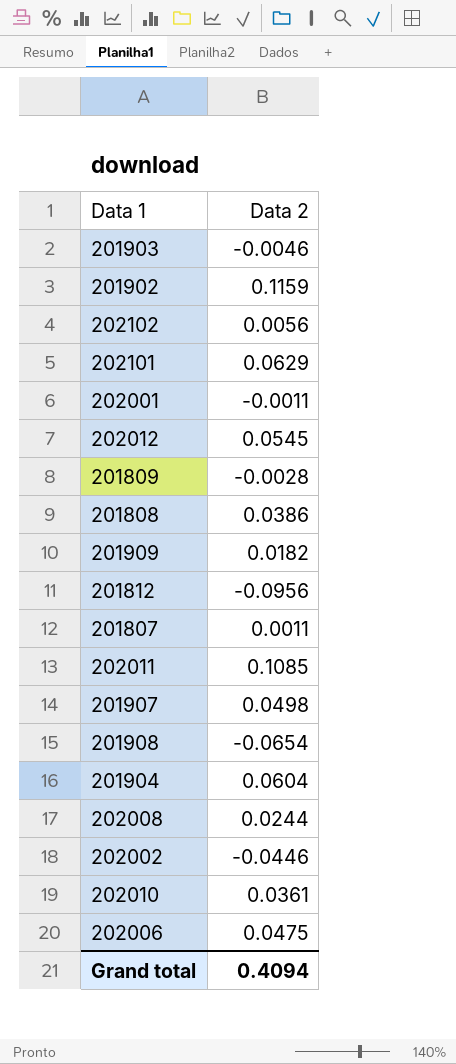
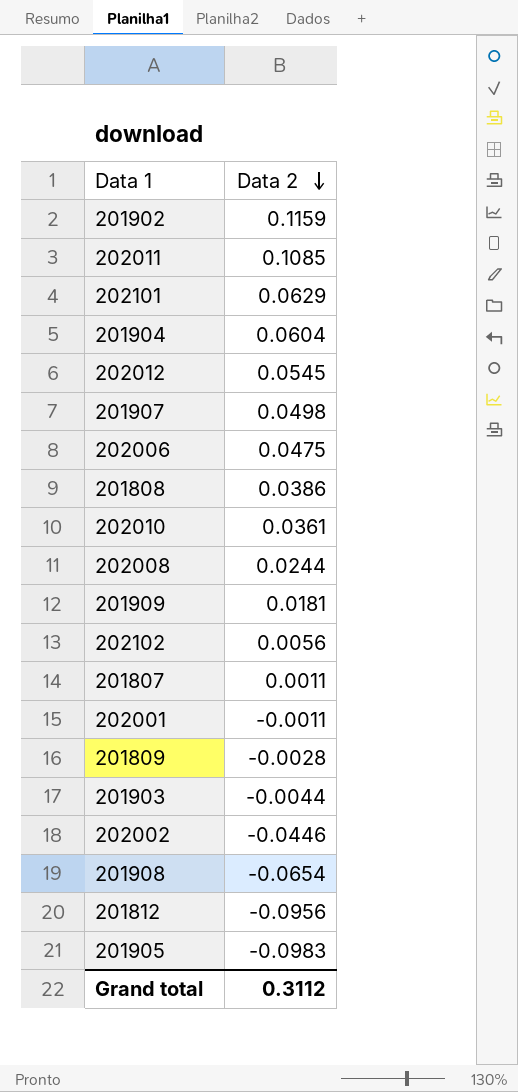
row order: none -> Data 2 descending
201909 | Data 2: 0.0182 -> 0.0181
201903 | Data 2: -0.0046 -> -0.0044
row 201905: none -> -0.0983
Grand total | Data 2: 0.4094 -> 0.3112

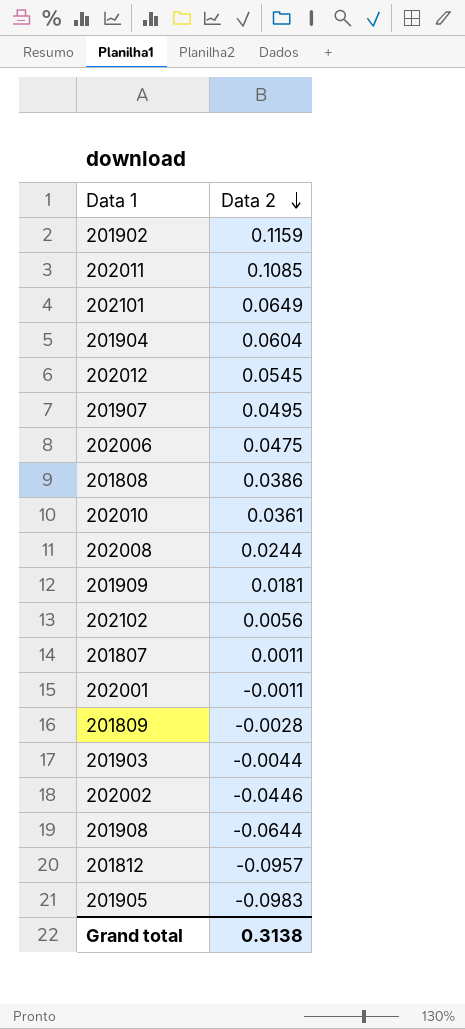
202101 | Data 2: 0.0629 -> 0.0649
201907 | Data 2: 0.0498 -> 0.0495
201908 | Data 2: -0.0654 -> -0.0644
201812 | Data 2: -0.0956 -> -0.0957
Grand total | Data 2: 0.3112 -> 0.3138

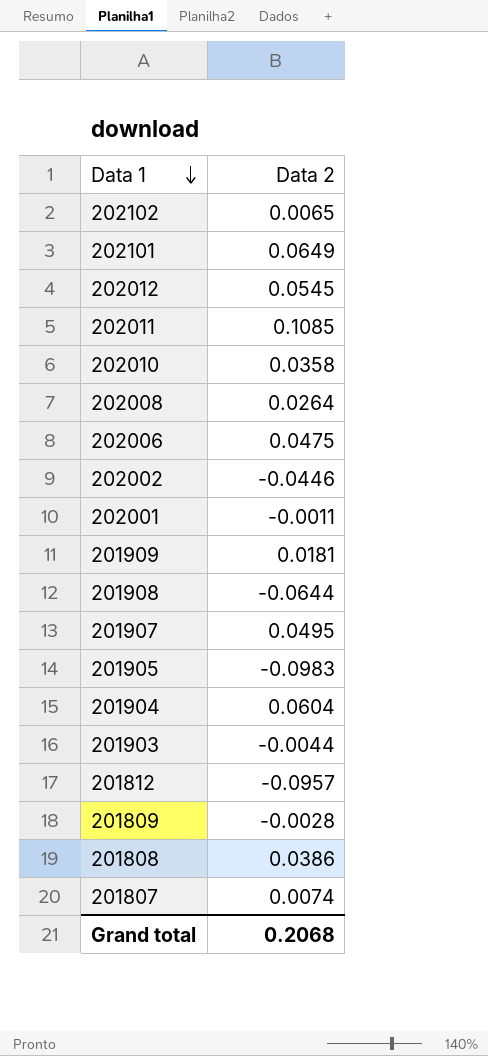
row order: Data 2 descending -> Data 1 descending
row 201902: 0.1159 -> none
202102 | Data 2: 0.0056 -> 0.0065
202010 | Data 2: 0.0361 -> 0.0358
202008 | Data 2: 0.0244 -> 0.0264
201807 | Data 2: 0.0011 -> 0.0074
Grand total | Data 2: 0.3138 -> 0.2068

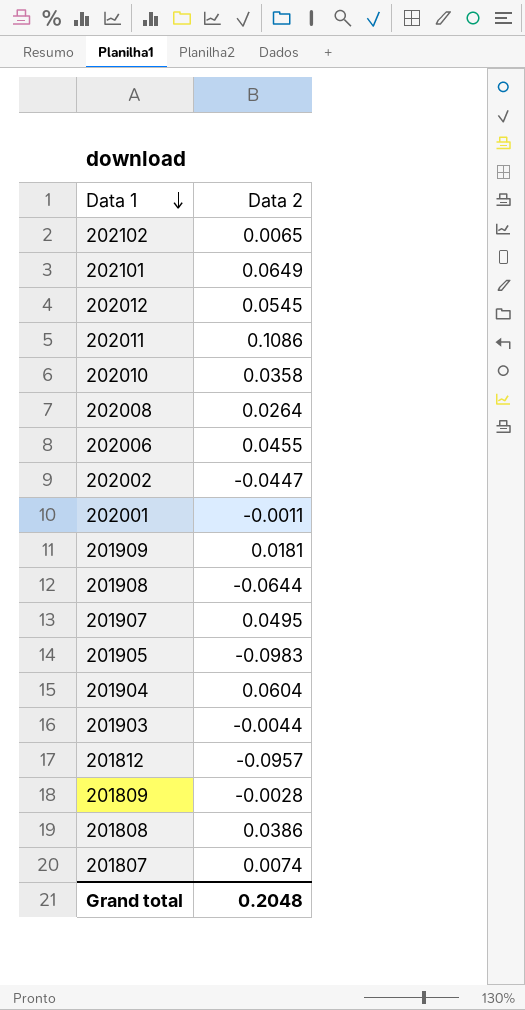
202011 | Data 2: 0.1085 -> 0.1086
202006 | Data 2: 0.0475 -> 0.0455
202002 | Data 2: -0.0446 -> -0.0447
Grand total | Data 2: 0.2068 -> 0.2048

